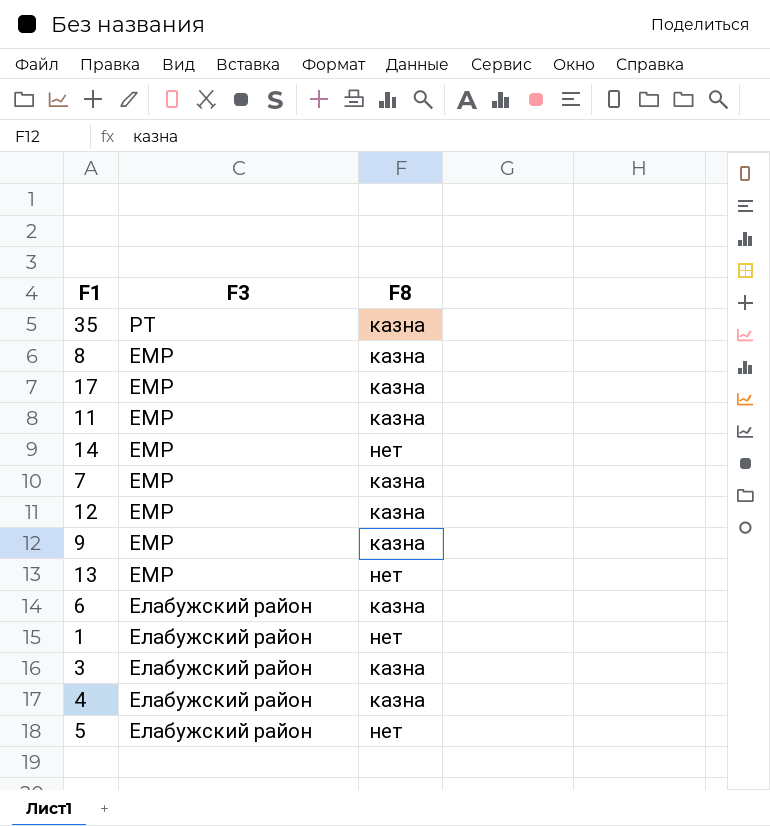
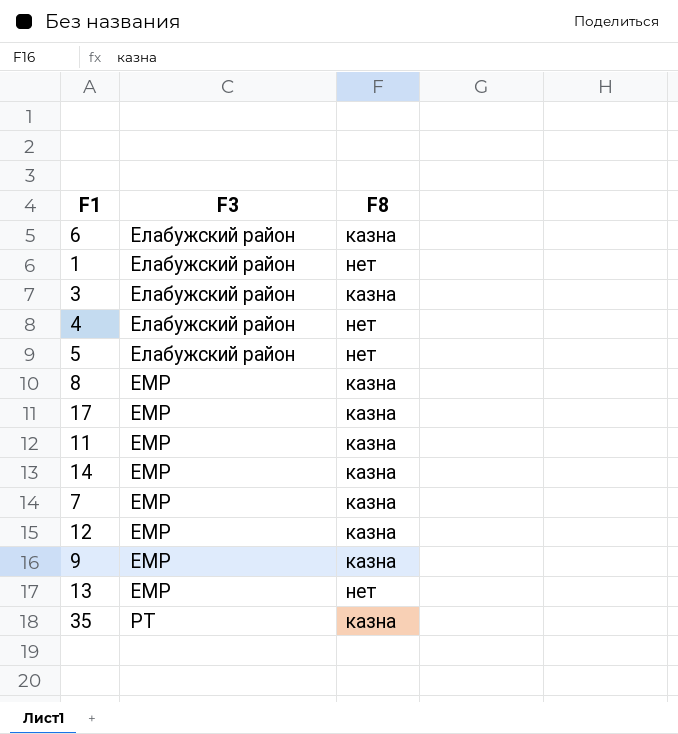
row order: F3 descending -> F3 ascending
4 | F8: казна -> нет
14 | F8: нет -> казна

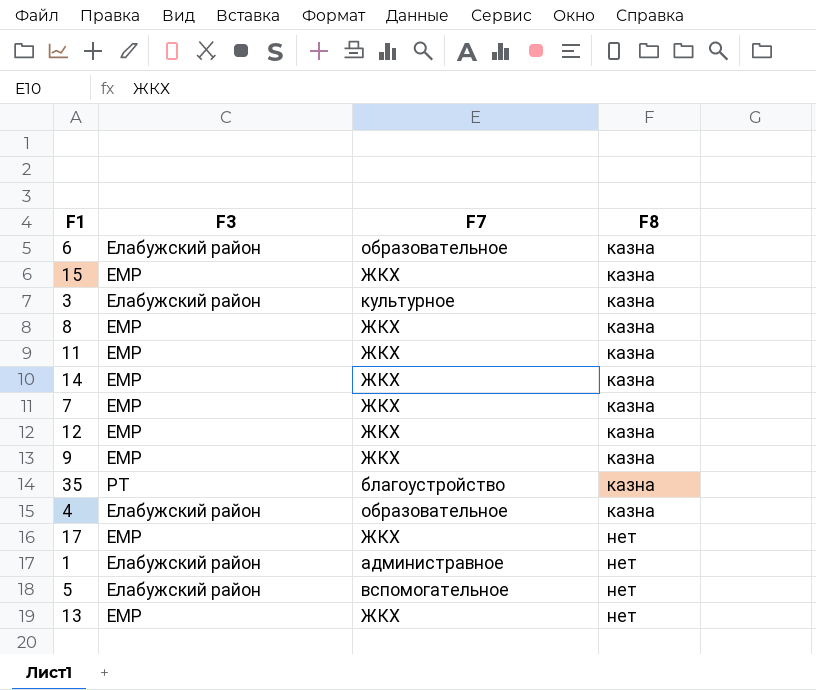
row order: F3 ascending -> F8 ascending
column F7 | position: none -> 3
row 15: none -> ЕМР | ЖКХ | казна
4 | F8: нет -> казна
17 | F8: казна -> нет

